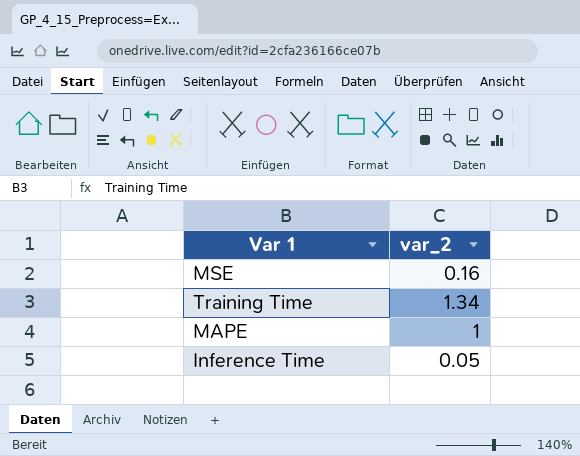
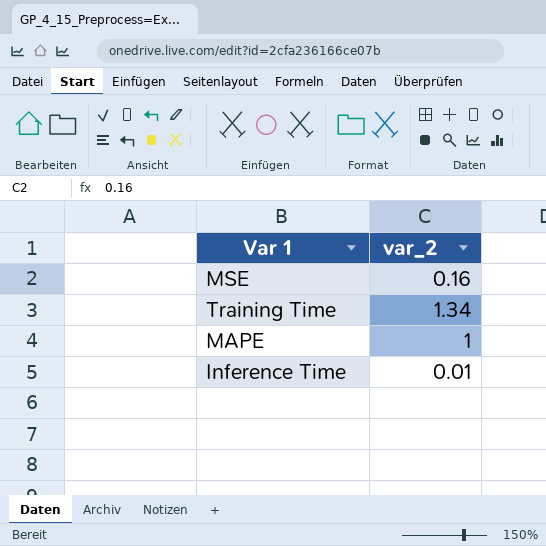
Inference Time | var_2: 0.05 -> 0.01

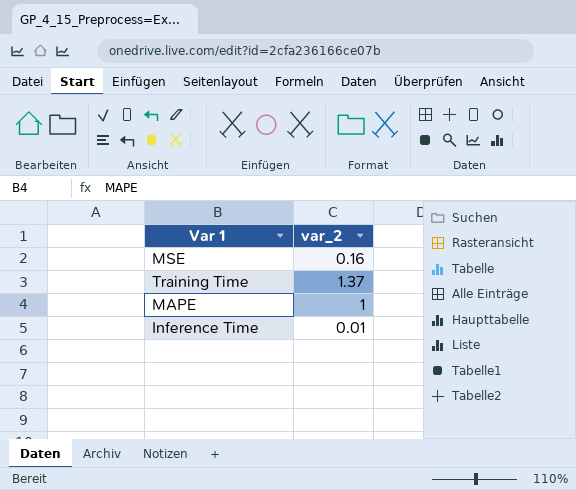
Training Time | var_2: 1.34 -> 1.37

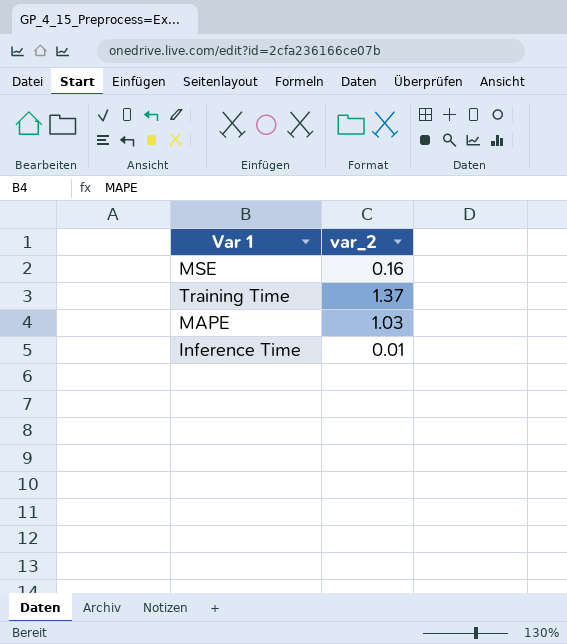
MAPE | var_2: 1 -> 1.03

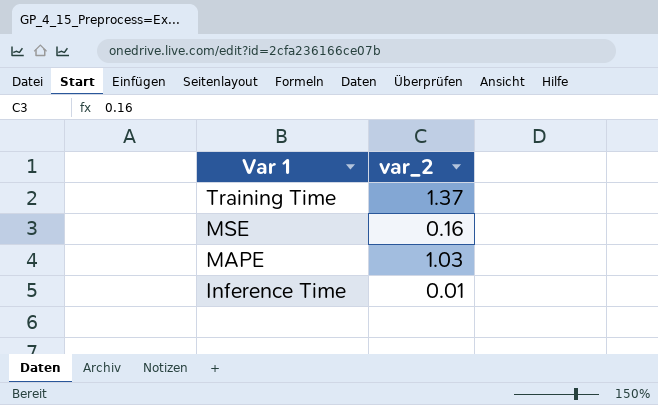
row order: none -> Var 1 descending

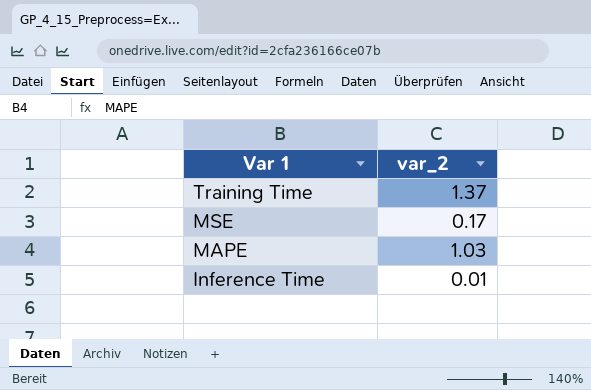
MSE | var_2: 0.16 -> 0.17

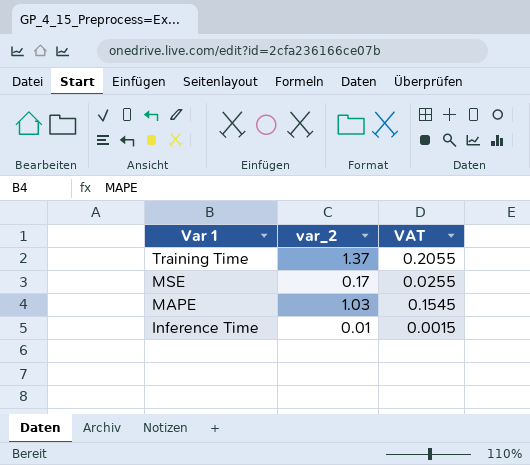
column VAT | formula: none -> [var_2] * 0.15

